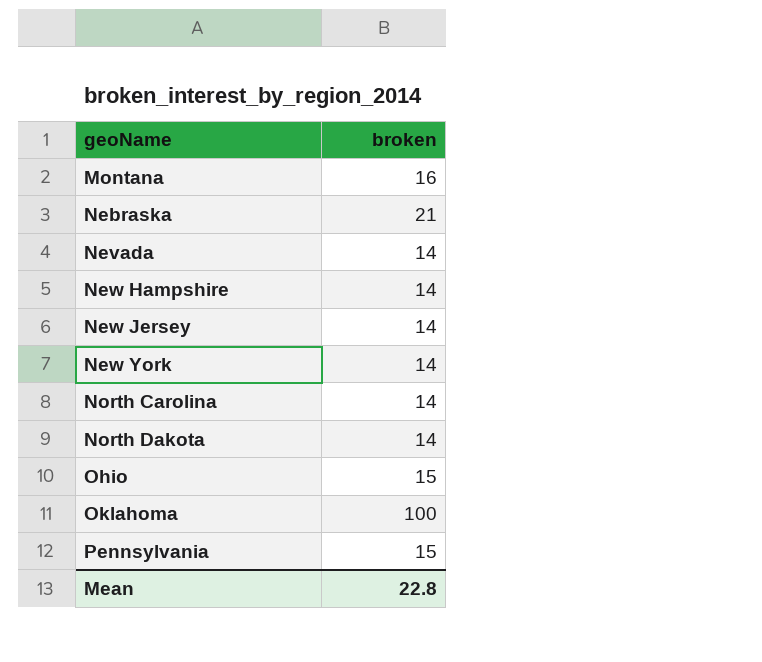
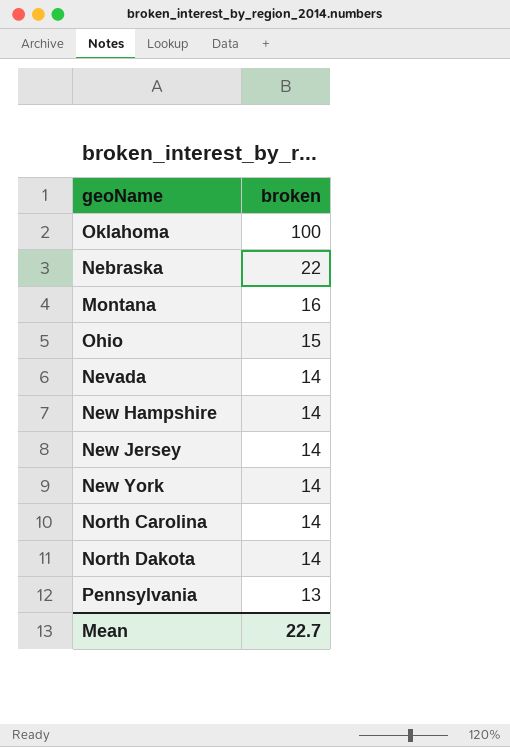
row order: geoName ascending -> broken descending
Nebraska | broken: 21 -> 22
Pennsylvania | broken: 15 -> 13
Mean | broken: 22.8 -> 22.7

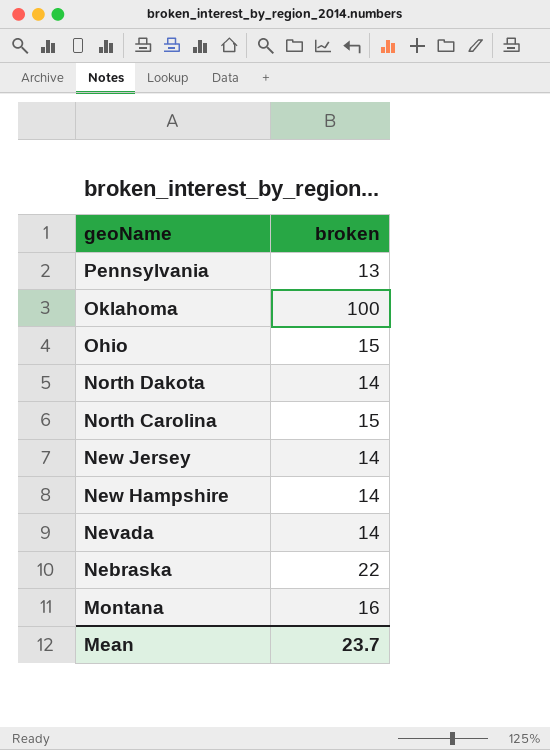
row order: broken descending -> geoName descending
row New York: 14 -> none
North Carolina | broken: 14 -> 15
Mean | broken: 22.7 -> 23.7

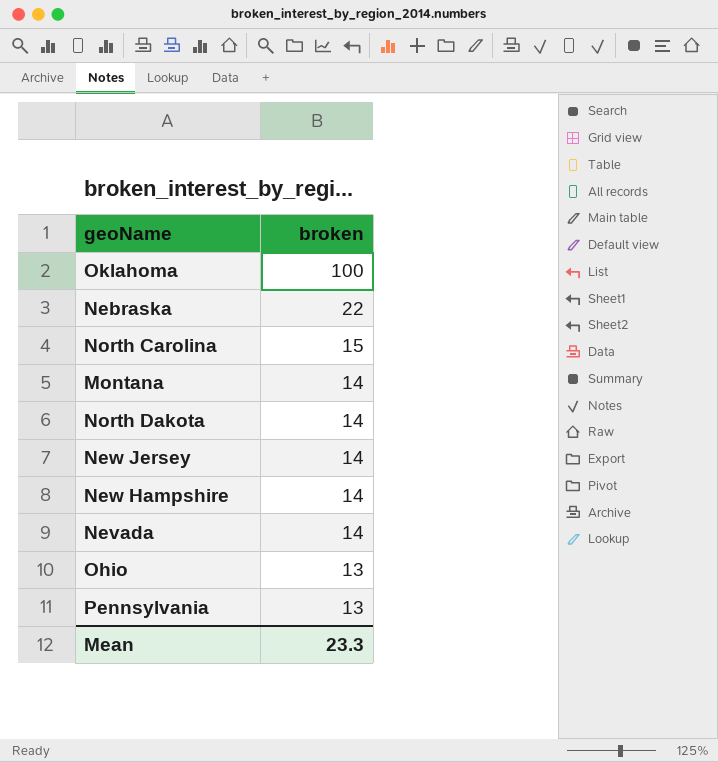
row order: geoName descending -> broken descending
Montana | broken: 16 -> 14
Ohio | broken: 15 -> 13
Mean | broken: 23.7 -> 23.3

